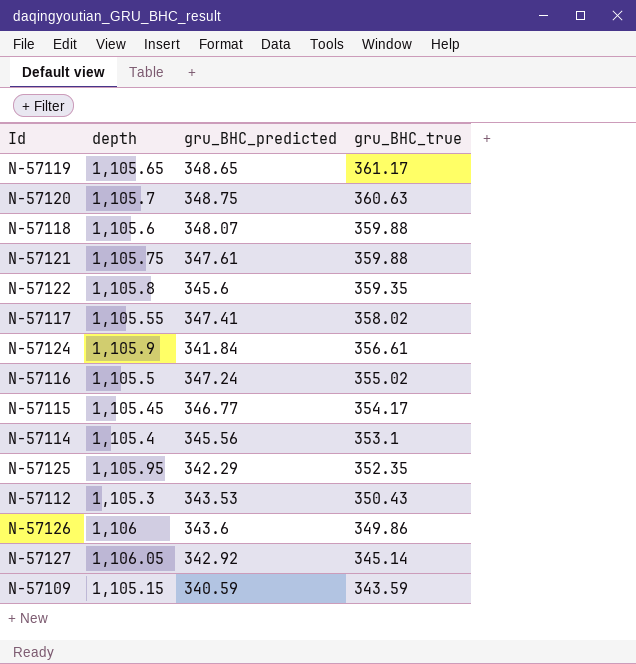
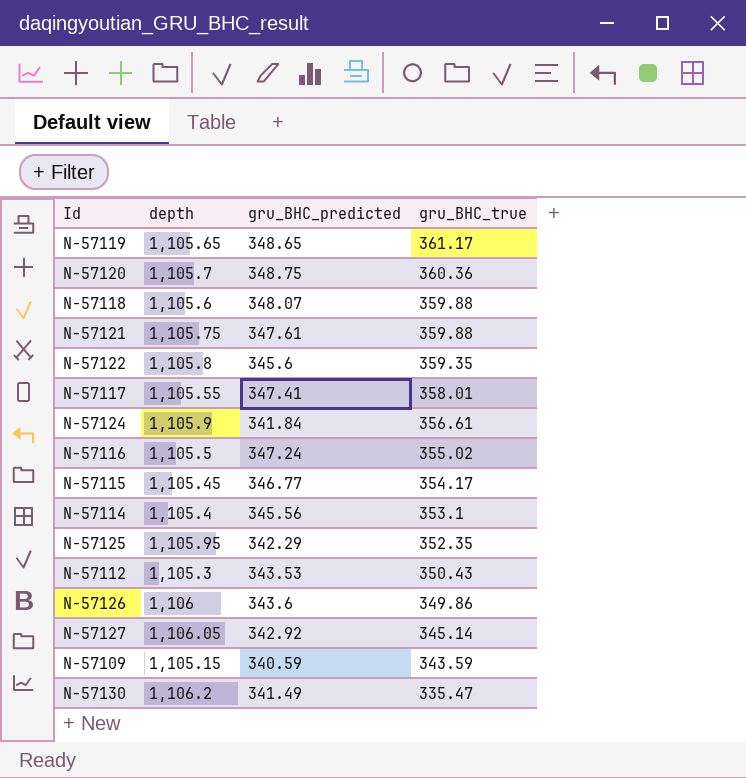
N-57120 | gru_BHC_true: 360.63 -> 360.36
N-57117 | gru_BHC_true: 358.02 -> 358.01
row N-57130: none -> 1,106.2 | 341.49 | 335.47

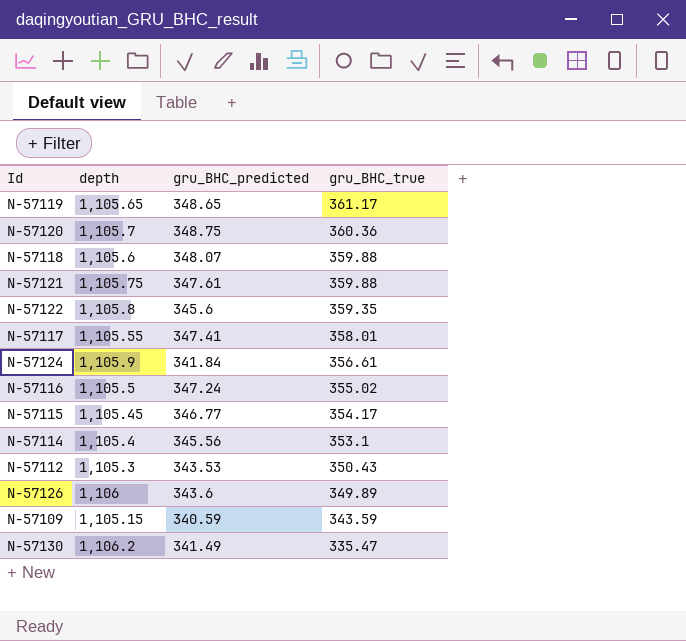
row N-57125: 1,105.95 | 342.29 | 352.35 -> none
row N-57127: 1,106.05 | 342.92 | 345.14 -> none
N-57126 | gru_BHC_true: 349.86 -> 349.89

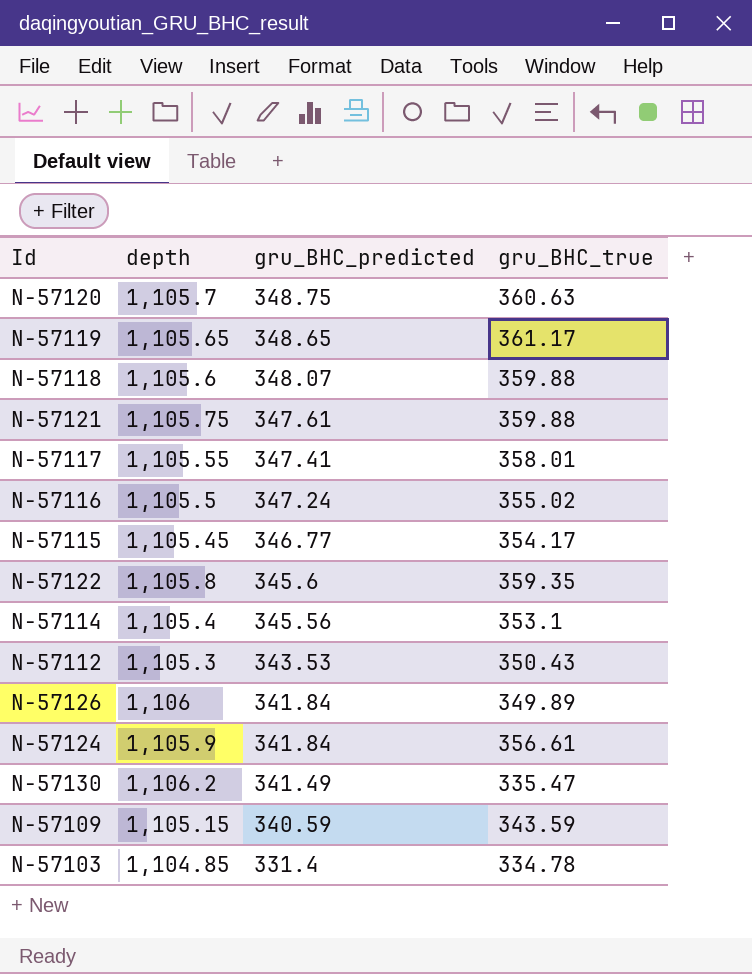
row order: gru_BHC_true descending -> gru_BHC_predicted descending
N-57120 | gru_BHC_true: 360.36 -> 360.63
N-57126 | gru_BHC_predicted: 343.6 -> 341.84
row N-57103: none -> 1,104.85 | 331.4 | 334.78

